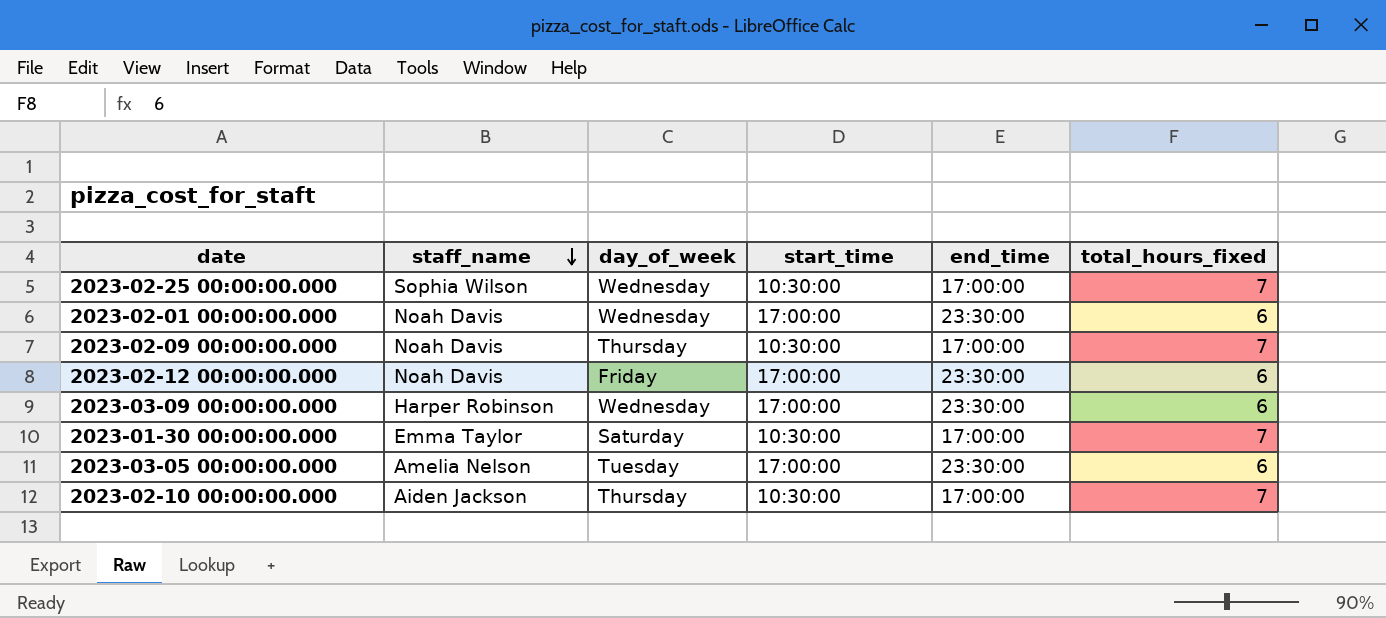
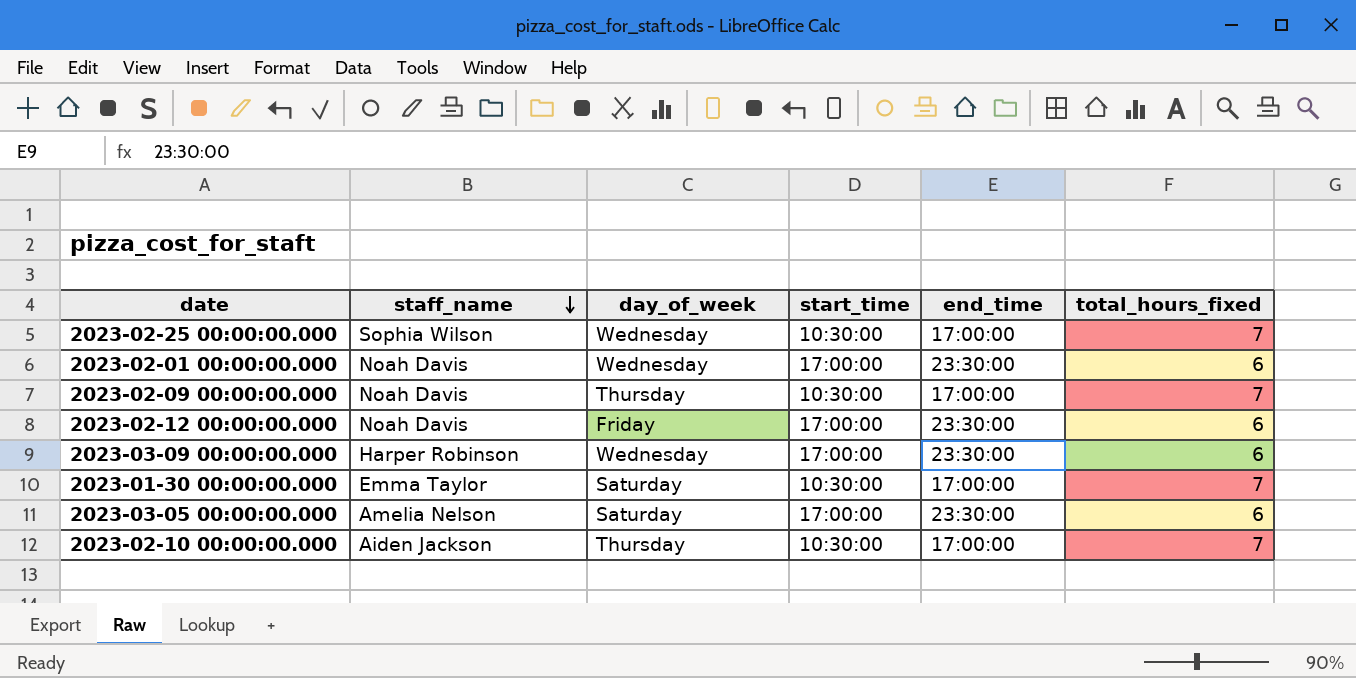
2023-03-05 00:00:00.000 | day_of_week: Tuesday -> Saturday

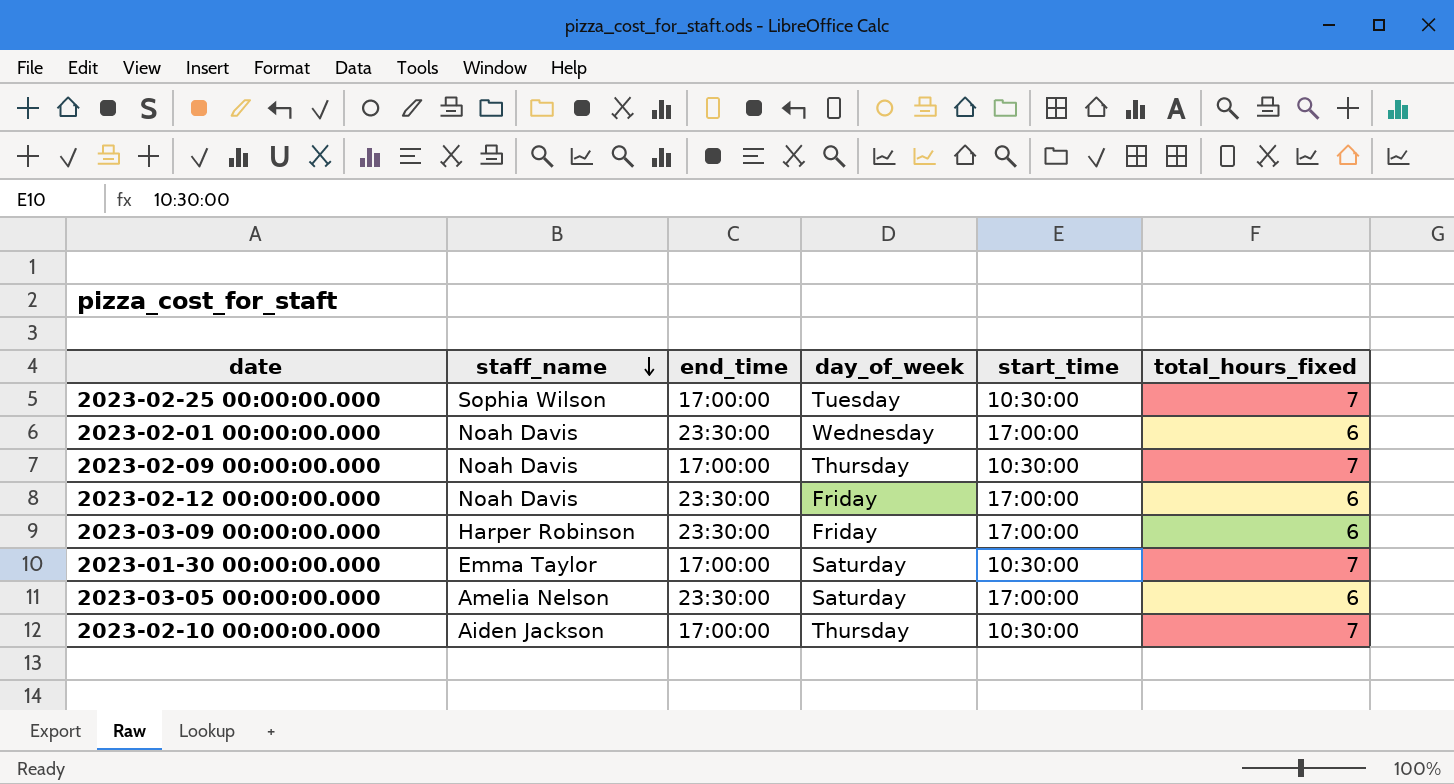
column end_time | position: 5 -> 3
2023-02-25 00:00:00.000 | day_of_week: Wednesday -> Tuesday
2023-03-09 00:00:00.000 | day_of_week: Wednesday -> Friday

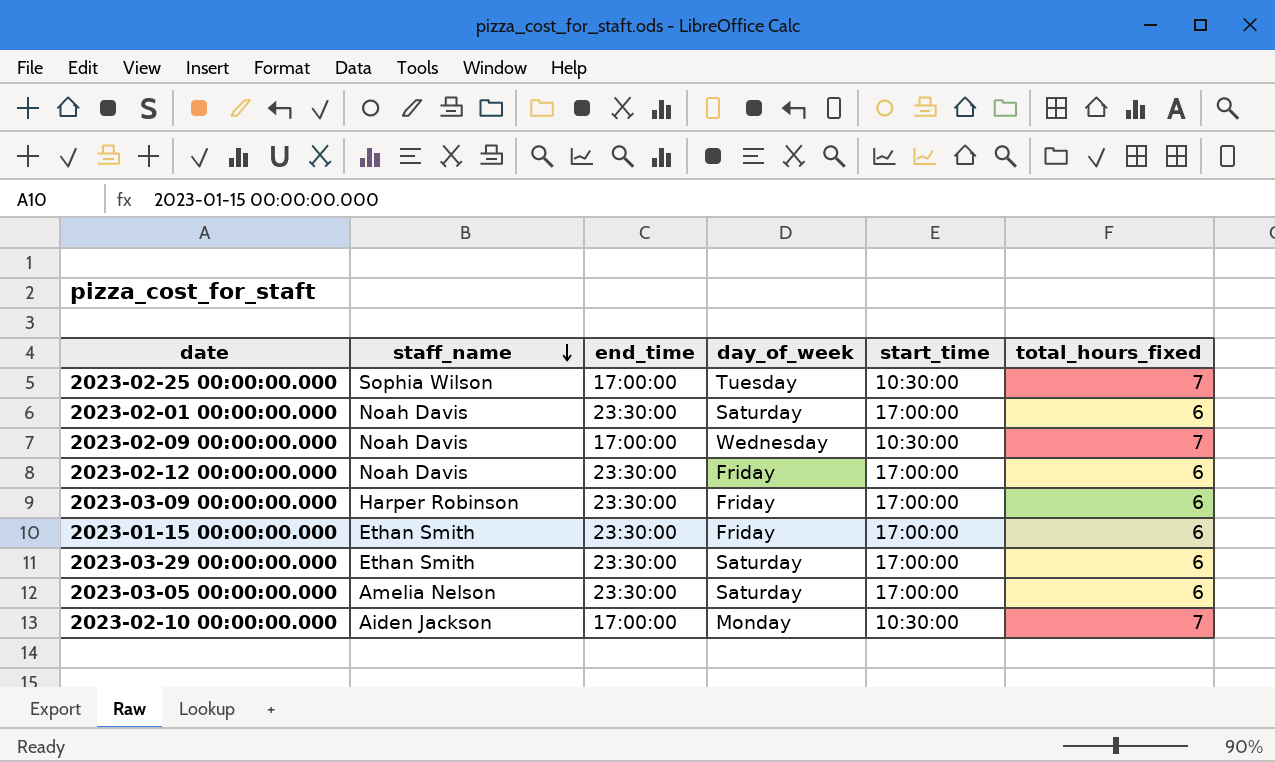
row 2023-01-30 00:00:00.000: Emma Taylor | 17:00:00 | Saturday | 10:30:00 | 7 -> none
2023-02-01 00:00:00.000 | day_of_week: Wednesday -> Saturday
2023-02-09 00:00:00.000 | day_of_week: Thursday -> Wednesday
row 2023-01-15 00:00:00.000: none -> Ethan Smith | 23:30:00 | Friday | 17:00:00 | 6
row 2023-03-29 00:00:00.000: none -> Ethan Smith | 23:30:00 | Saturday | 17:00:00 | 6
2023-02-10 00:00:00.000 | day_of_week: Thursday -> Monday

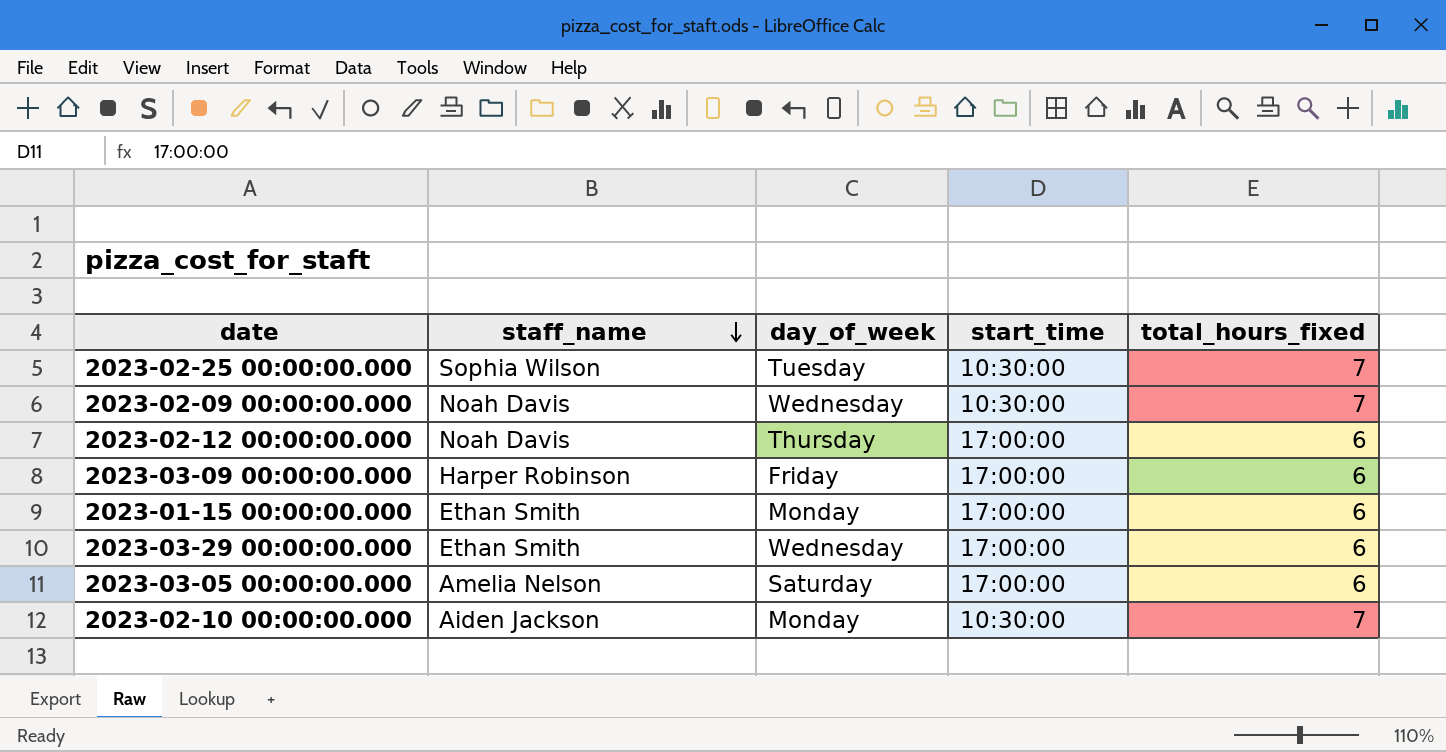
column end_time | position: 3 -> none
row 2023-02-01 00:00:00.000: Noah Davis | 23:30:00 | Saturday | 17:00:00 | 6 -> none
2023-02-12 00:00:00.000 | day_of_week: Friday -> Thursday
2023-01-15 00:00:00.000 | day_of_week: Friday -> Monday
2023-03-29 00:00:00.000 | day_of_week: Saturday -> Wednesday

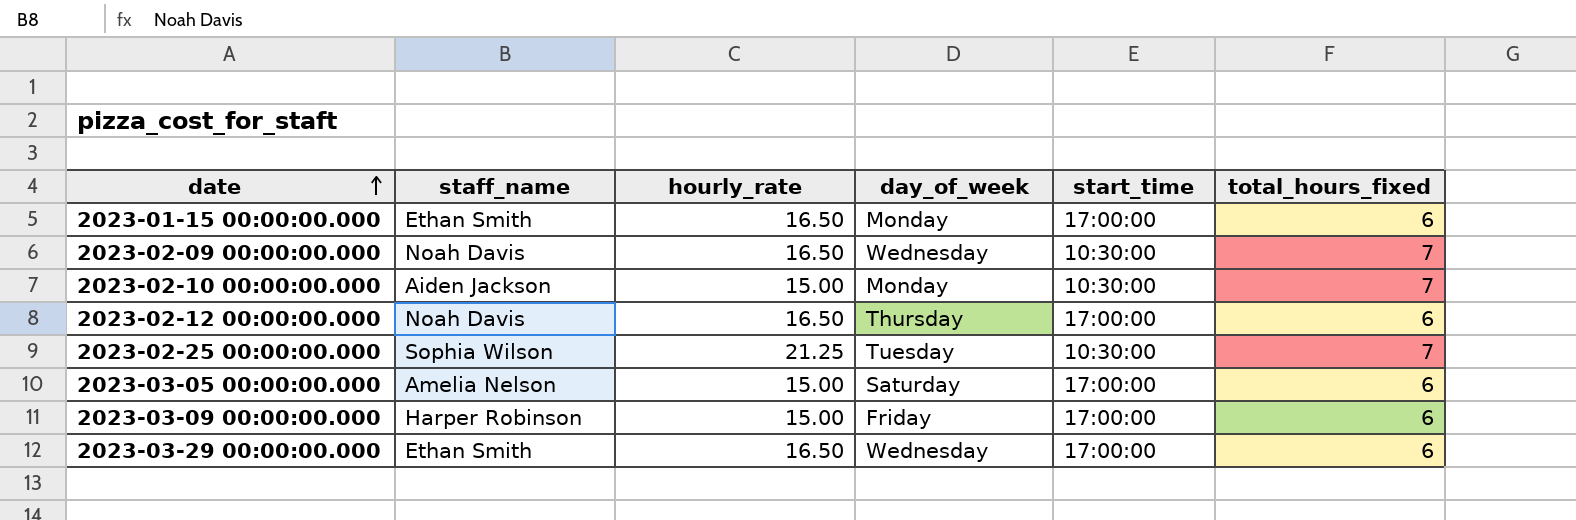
row order: staff_name descending -> date ascending
column hourly_rate | position: none -> 3

